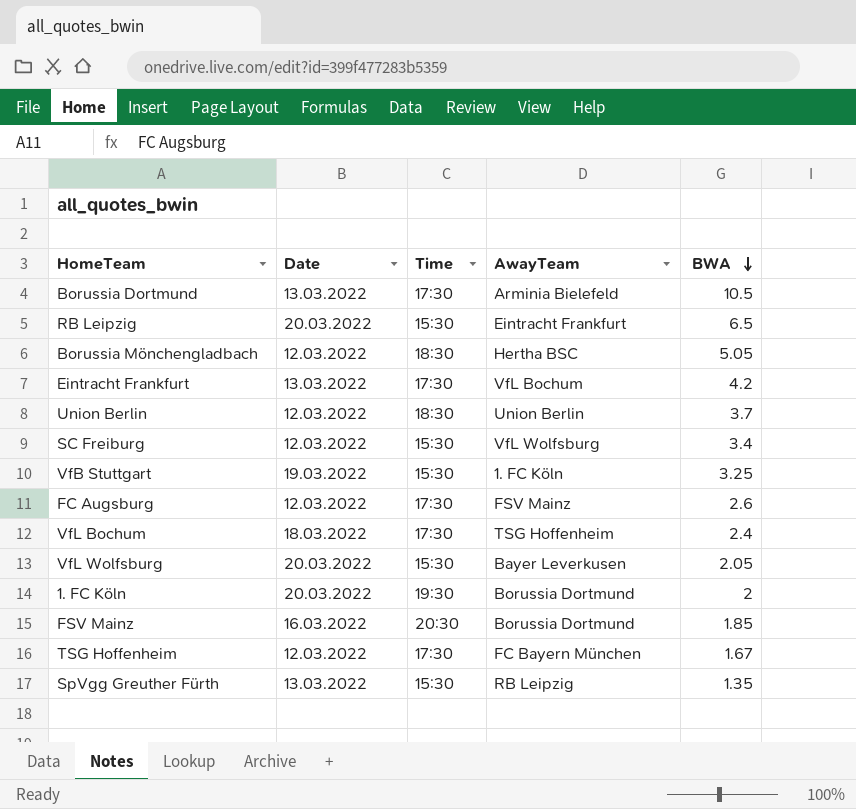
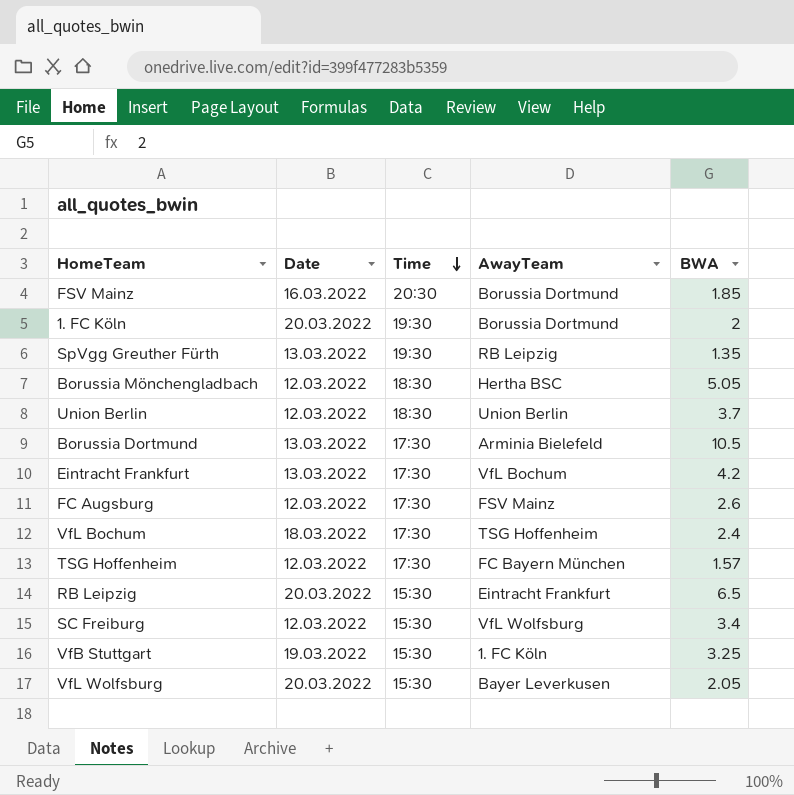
row order: BWA descending -> Time descending
SpVgg Greuther Fürth | Time: 15:30 -> 19:30
TSG Hoffenheim | BWA: 1.67 -> 1.57

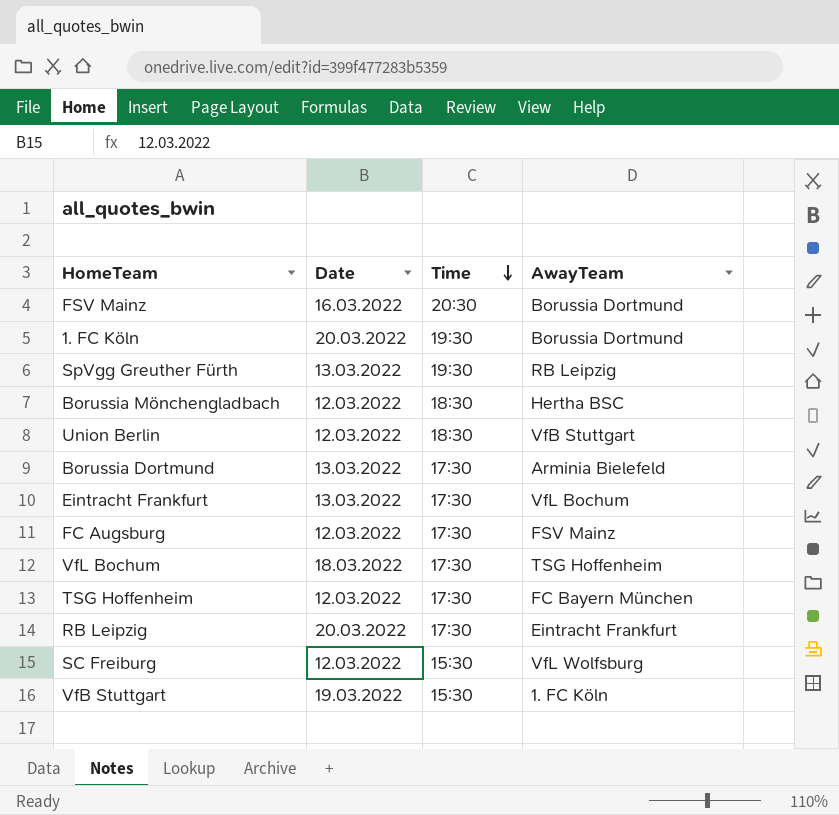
column BWA | position: 5 -> none
row VfL Wolfsburg: 20.03.2022 | 15:30 | Bayer Leverkusen | 2.05 -> none
Union Berlin | AwayTeam: Union Berlin -> VfB Stuttgart
RB Leipzig | Time: 15:30 -> 17:30

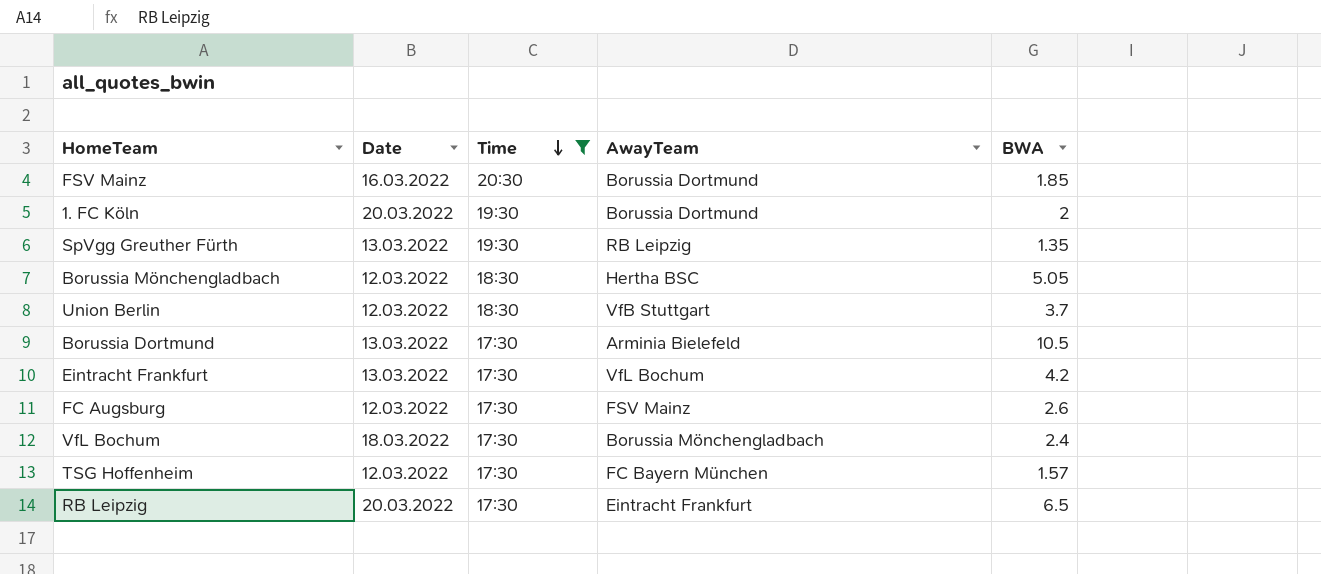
filter: none -> Time != 15:30
column BWA | position: none -> 5
VfL Bochum | AwayTeam: TSG Hoffenheim -> Borussia Mönchengladbach

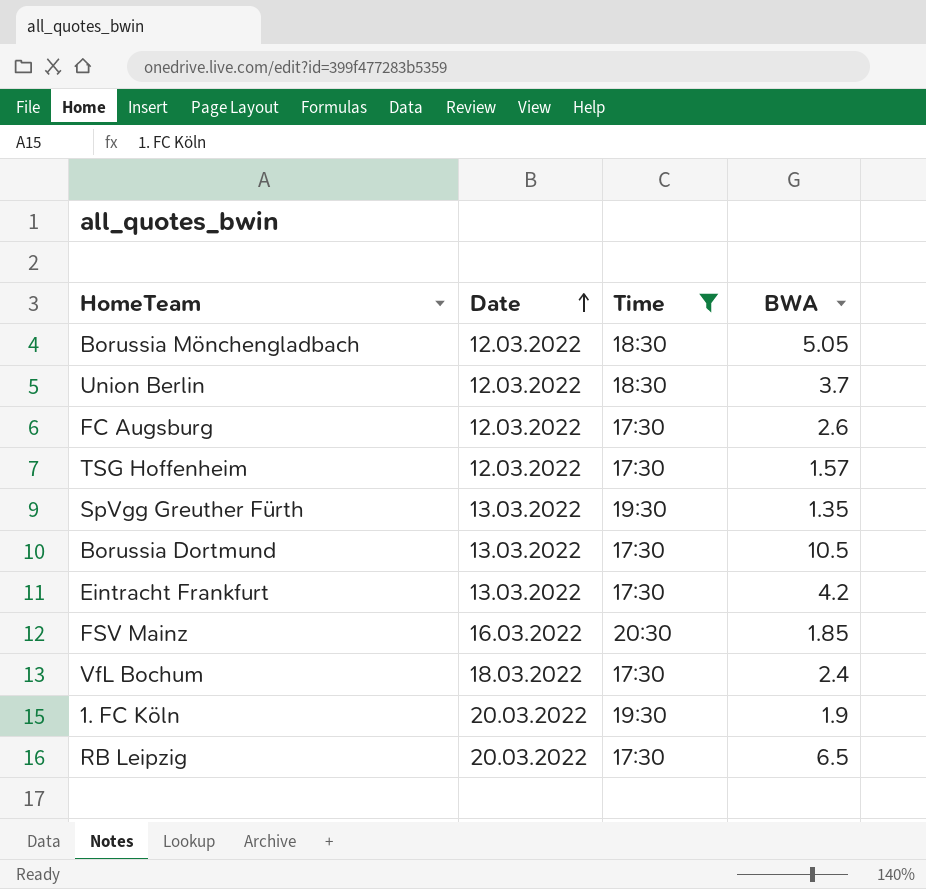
row order: Time descending -> Date ascending
column AwayTeam | position: 4 -> none
1. FC Köln | BWA: 2 -> 1.9

